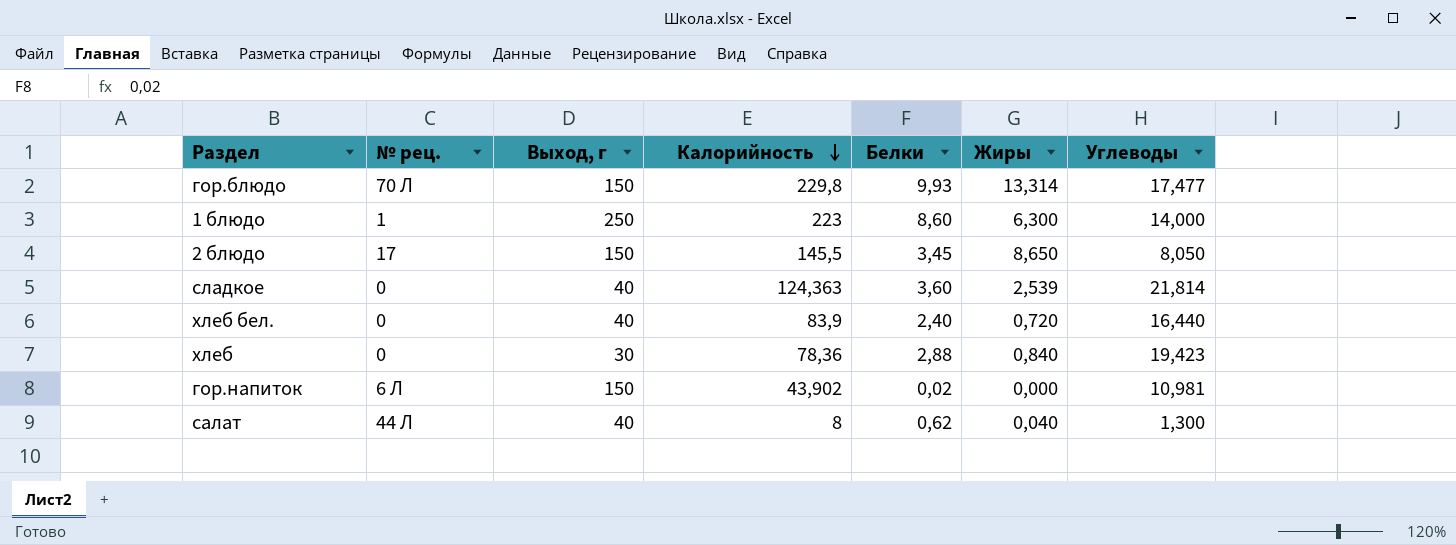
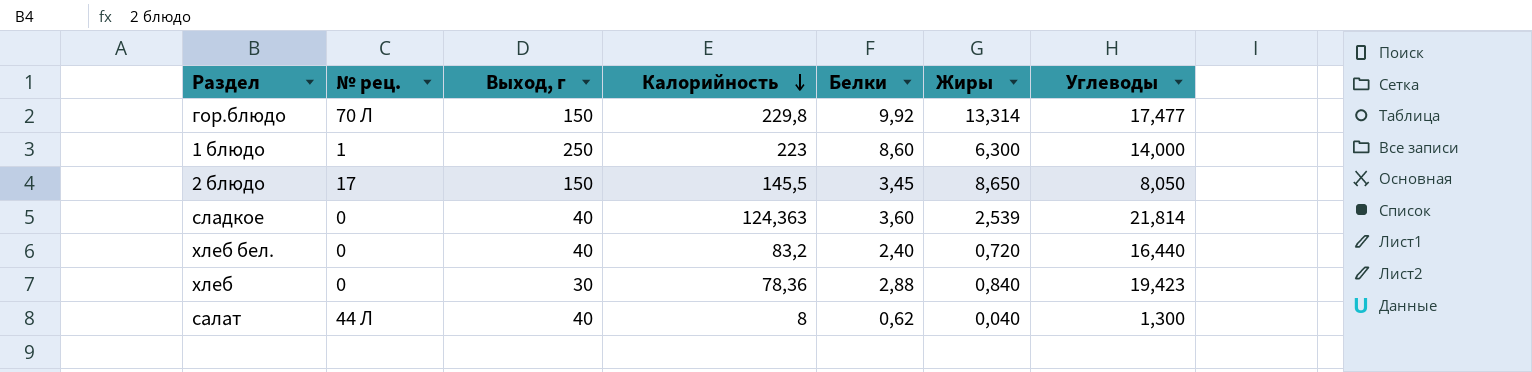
row гор.напиток: 6 Л | 150 | 43,902 | 0,02 | 0,000 | 10,981 -> none
гор.блюдо | Белки: 9,93 -> 9,92
хлеб бел. | Калорийность: 83,9 -> 83,2

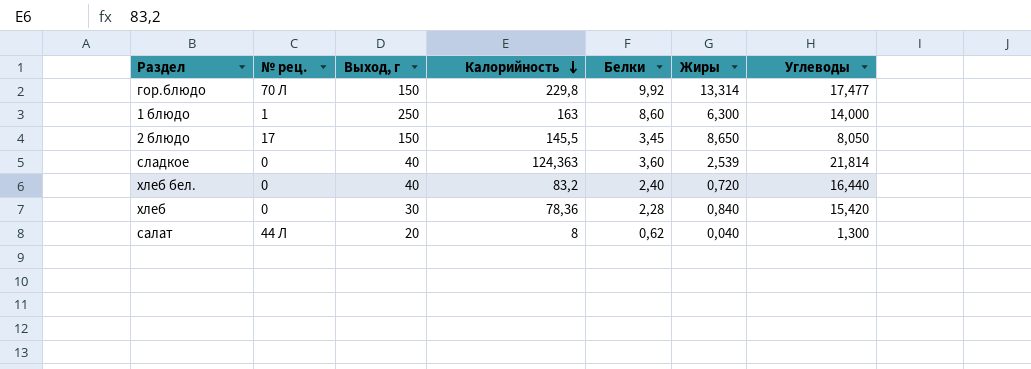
1 блюдо | Калорийность: 223 -> 163
хлеб | Белки: 2,88 -> 2,28
хлеб | Углеводы: 19,423 -> 15,420
салат | Выход, г: 40 -> 20

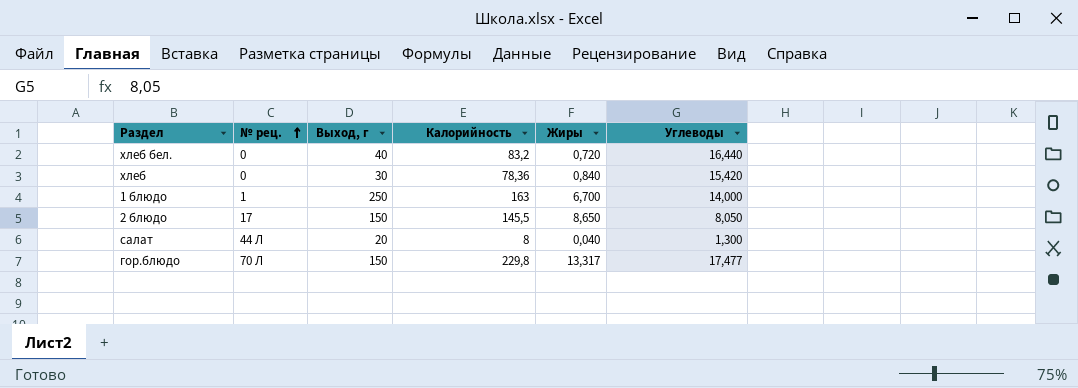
row order: Калорийность descending -> № рец. ascending
column Белки | position: 5 -> none
row сладкое: 0 | 40 | 124,363 | 3,60 | 2,539 | 21,814 -> none
1 блюдо | Жиры: 6,300 -> 6,700
гор.блюдо | Жиры: 13,314 -> 13,317

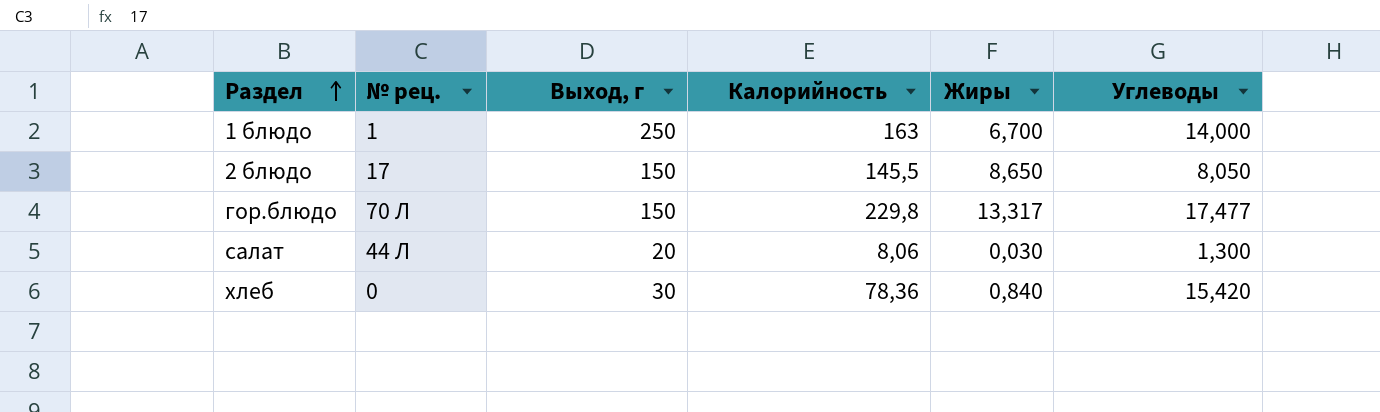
row order: № рец. ascending -> Раздел ascending
row хлеб бел.: 0 | 40 | 83,2 | 0,720 | 16,440 -> none
салат | Калорийность: 8 -> 8,06
салат | Жиры: 0,040 -> 0,030

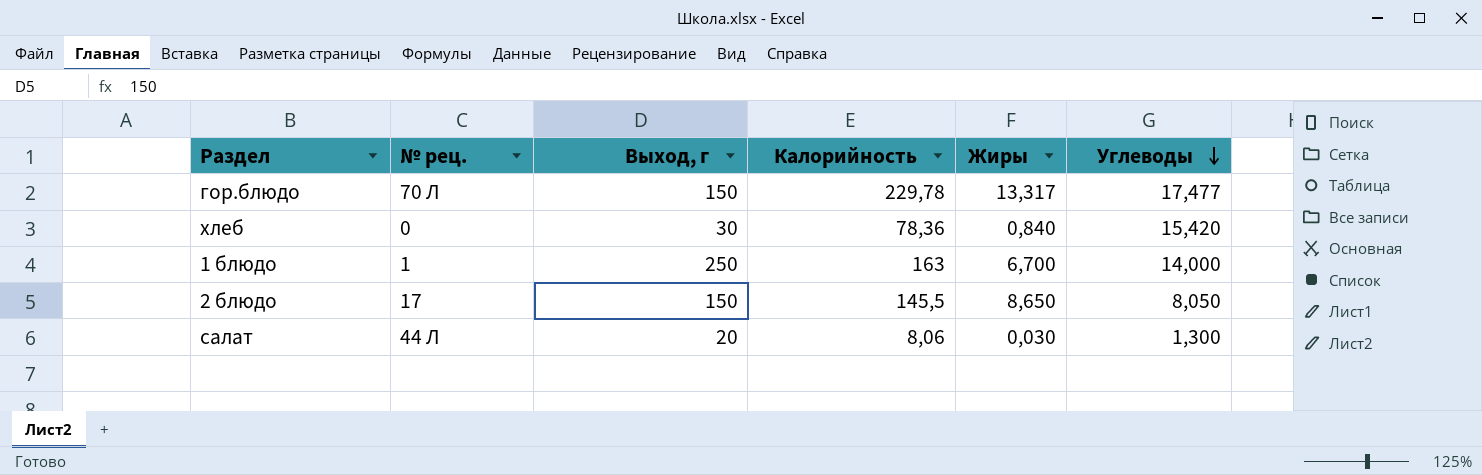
row order: Раздел ascending -> Углеводы descending
гор.блюдо | Калорийность: 229,8 -> 229,78

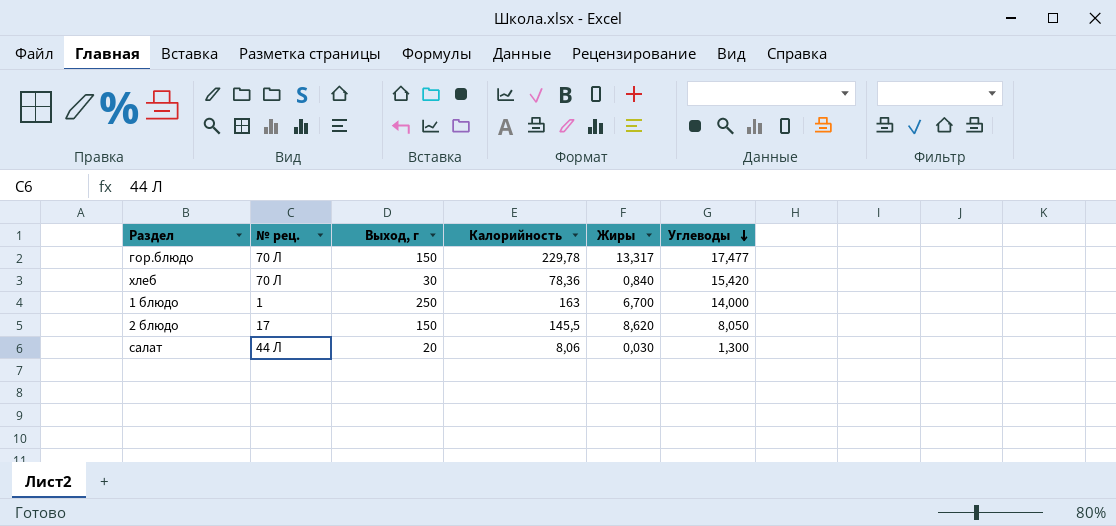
хлеб | № рец.: 0 -> 70 Л
2 блюдо | Жиры: 8,650 -> 8,620

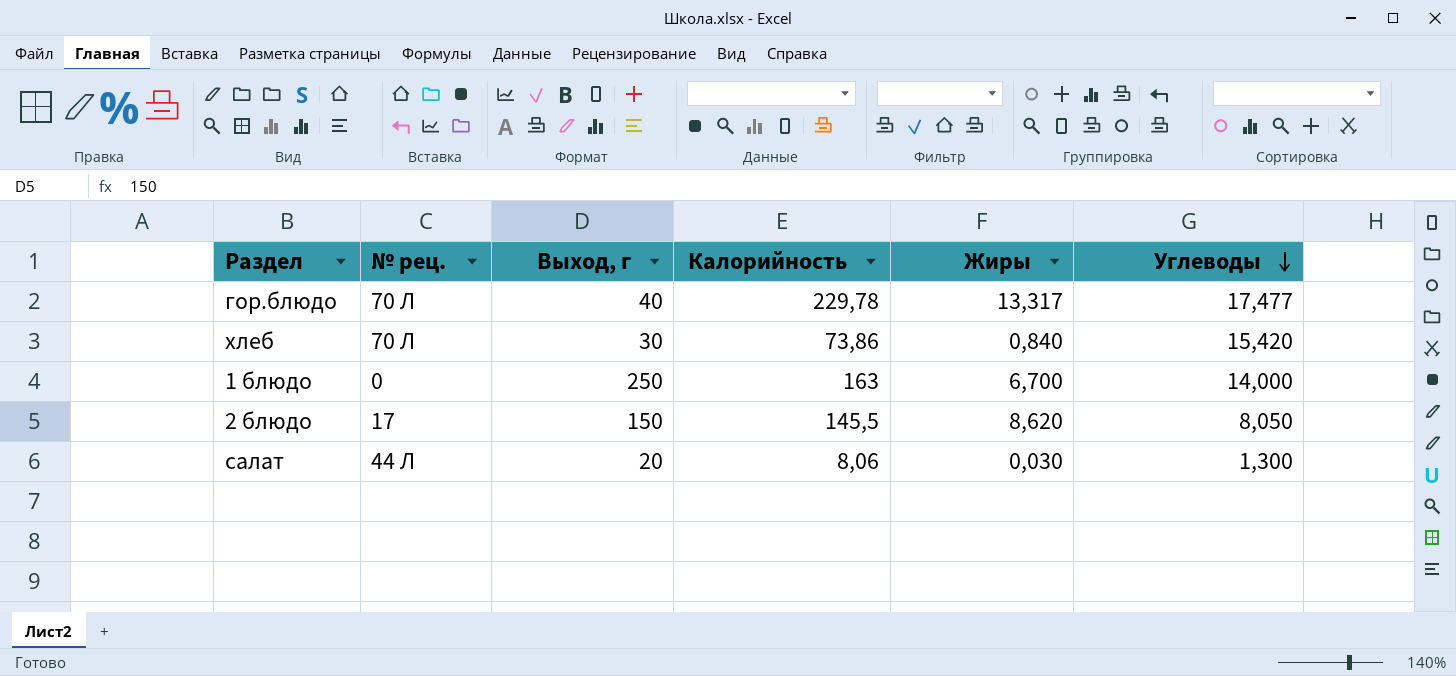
гор.блюдо | Выход, г: 150 -> 40
хлеб | Калорийность: 78,36 -> 73,86
1 блюдо | № рец.: 1 -> 0

